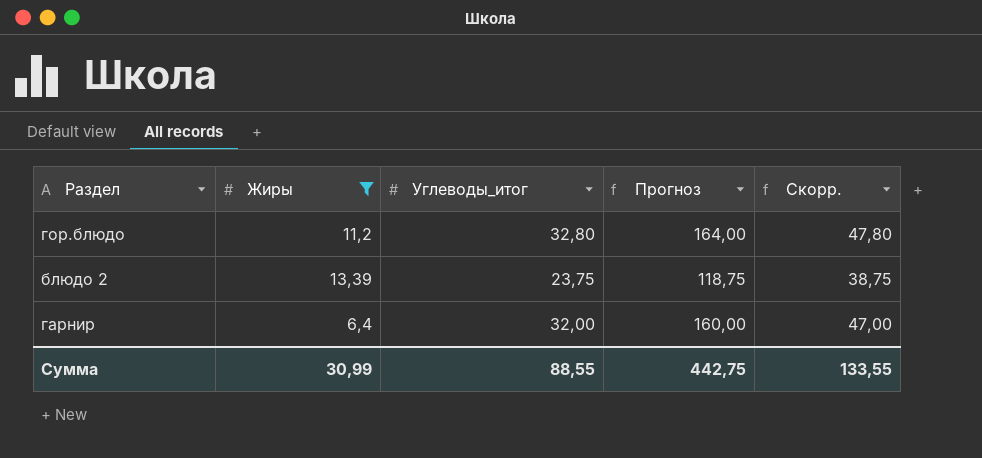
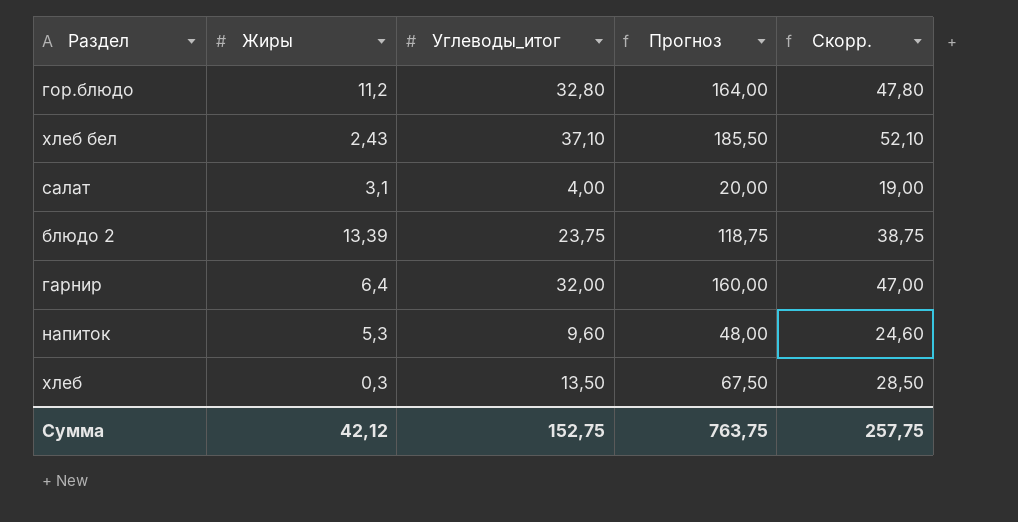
filter: Жиры >= 6,4 -> none
Сумма | Жиры: 30,99 -> 42,12
Сумма | Углеводы_итог: 88,55 -> 152,75
Сумма | Прогноз: 442,75 -> 763,75
Сумма | Скорр.: 133,55 -> 257,75

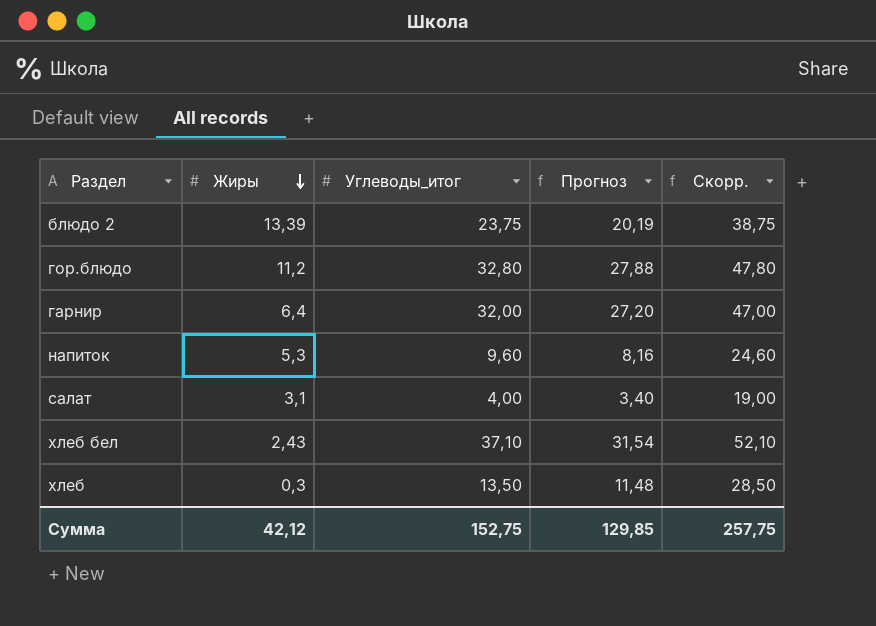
row order: none -> Жиры descending
column Прогноз | formula: [Углеводы_итог] * 5 -> [Углеводы_итог] * 0,85
Сумма | Прогноз: 763,75 -> 129,85

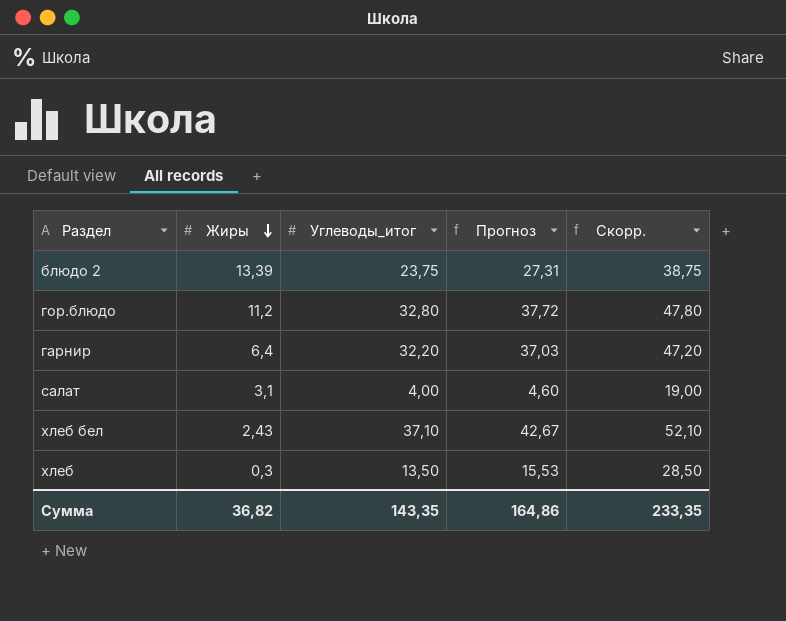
column Прогноз | formula: [Углеводы_итог] * 0,85 -> [Углеводы_итог] * 1,15
row напиток: 5,3 | 9,60 | 8,16 | 24,60 -> none
гарнир | Углеводы_итог: 32,00 -> 32,20
гарнир | Скорр.: 47,00 -> 47,20
Сумма | Жиры: 42,12 -> 36,82
Сумма | Углеводы_итог: 152,75 -> 143,35
Сумма | Прогноз: 129,85 -> 164,86
Сумма | Скорр.: 257,75 -> 233,35

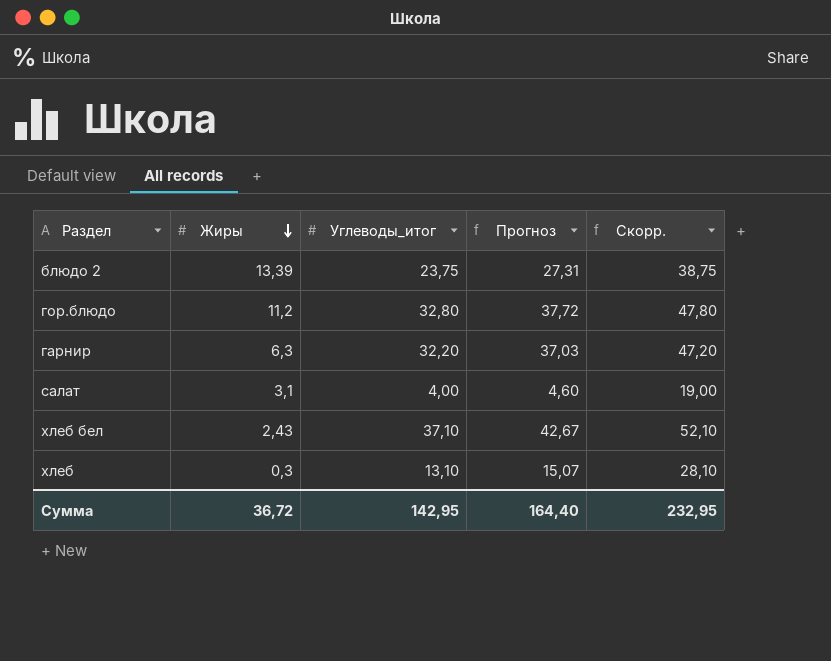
гарнир | Жиры: 6,4 -> 6,3
хлеб | Углеводы_итог: 13,50 -> 13,10
хлеб | Прогноз: 15,53 -> 15,07
хлеб | Скорр.: 28,50 -> 28,10
Сумма | Жиры: 36,82 -> 36,72
Сумма | Углеводы_итог: 143,35 -> 142,95
Сумма | Прогноз: 164,86 -> 164,40
Сумма | Скорр.: 233,35 -> 232,95

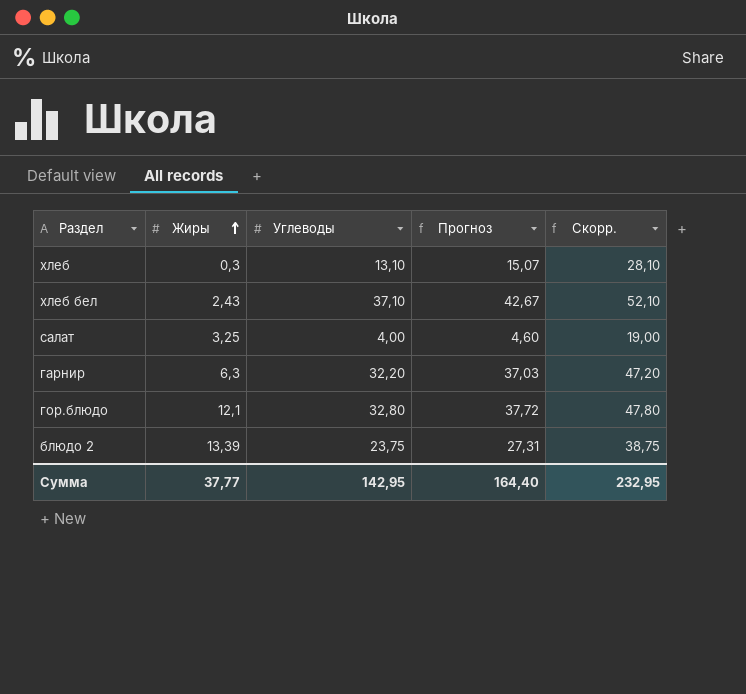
row order: Жиры descending -> Жиры ascending
column name: Углеводы_итог -> Углеводы
салат | Жиры: 3,1 -> 3,25
гор.блюдо | Жиры: 11,2 -> 12,1
Сумма | Жиры: 36,72 -> 37,77

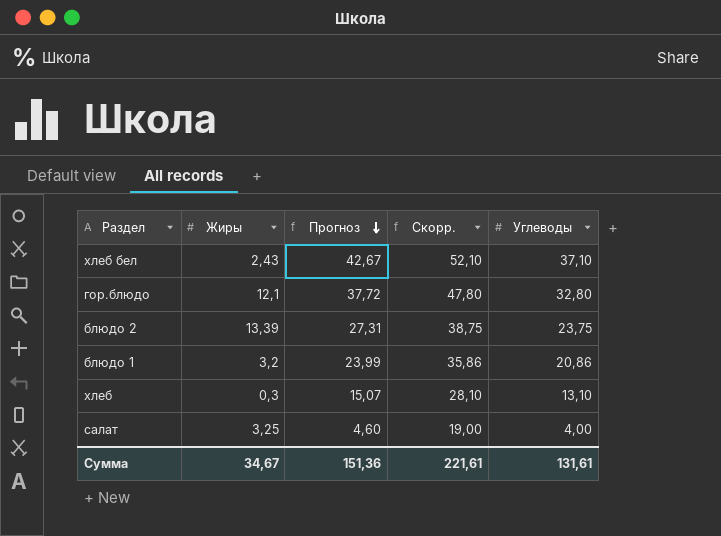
row order: Жиры ascending -> Прогноз descending
column Углеводы | position: 3 -> 5
row гарнир: 6,3 | 32,20 | 37,03 | 47,20 -> none
row блюдо 1: none -> 3,2 | 23,99 | 35,86 | 20,86
Сумма | Жиры: 37,77 -> 34,67
Сумма | Прогноз: 164,40 -> 151,36
Сумма | Скорр.: 232,95 -> 221,61
Сумма | Углеводы: 142,95 -> 131,61

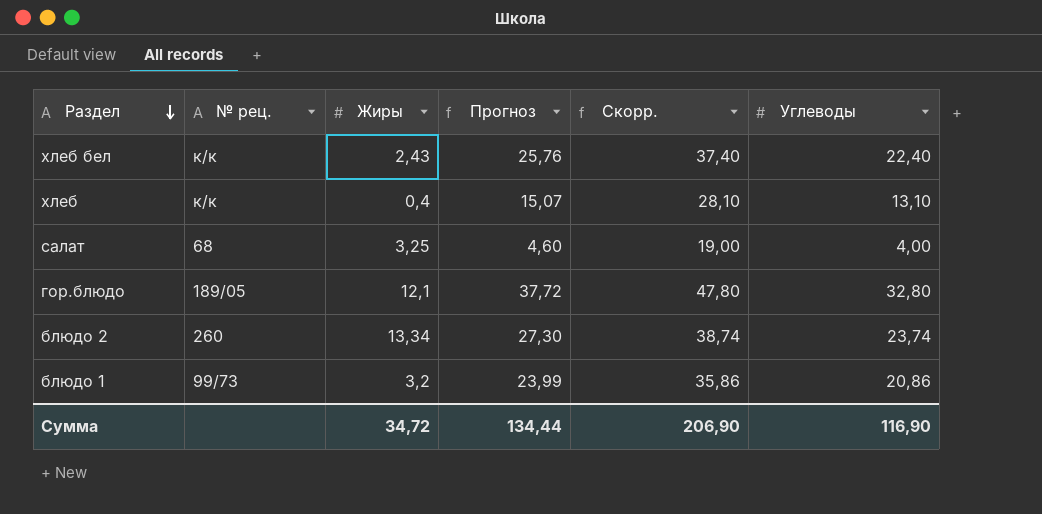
row order: Прогноз descending -> Раздел descending
column № рец. | position: none -> 2
хлеб бел | Прогноз: 42,67 -> 25,76
хлеб бел | Скорр.: 52,10 -> 37,40
хлеб бел | Углеводы: 37,10 -> 22,40
хлеб | Жиры: 0,3 -> 0,4
блюдо 2 | Жиры: 13,39 -> 13,34
блюдо 2 | Прогноз: 27,31 -> 27,30
блюдо 2 | Скорр.: 38,75 -> 38,74
блюдо 2 | Углеводы: 23,75 -> 23,74
Сумма | Жиры: 34,67 -> 34,72
Сумма | Прогноз: 151,36 -> 134,44
Сумма | Скорр.: 221,61 -> 206,90
Сумма | Углеводы: 131,61 -> 116,90

